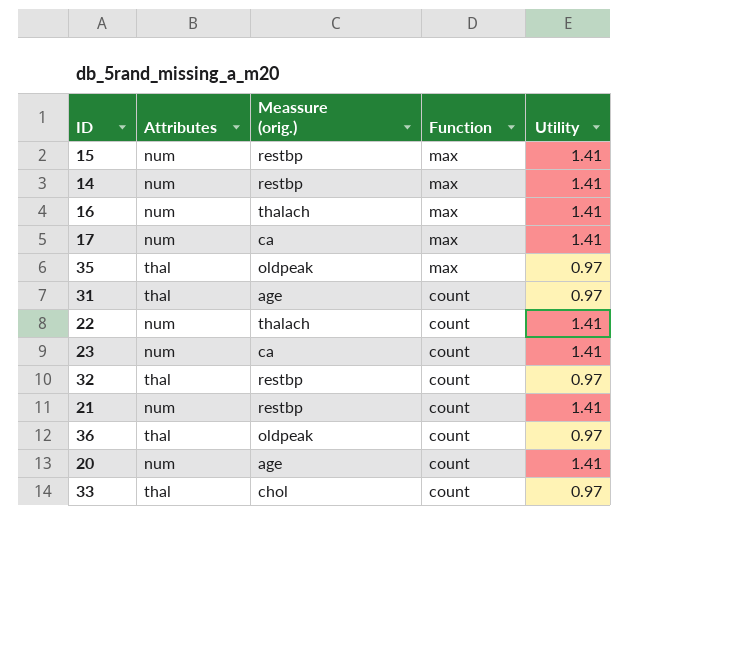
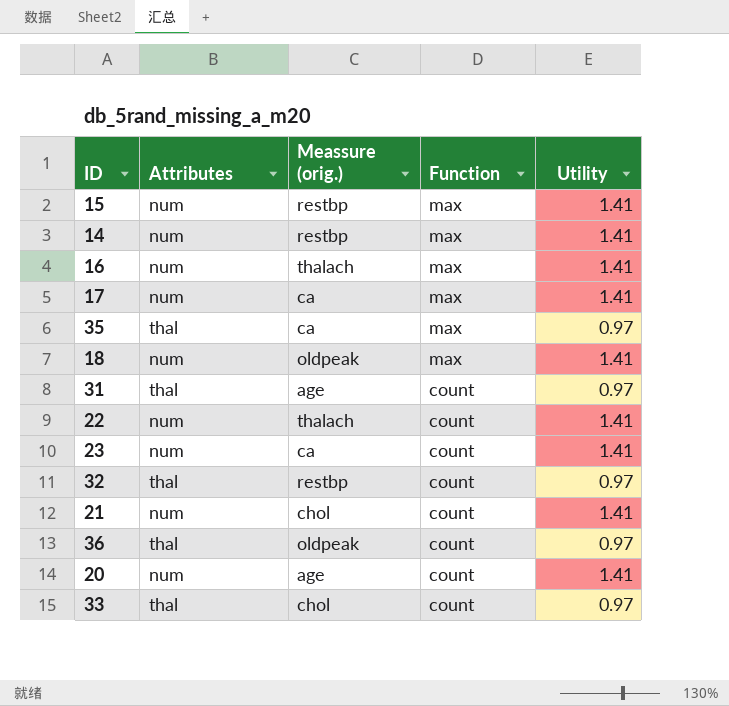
35 | Meassure (orig.): oldpeak -> ca
row 18: none -> num | oldpeak | max | 1.41
21 | Meassure (orig.): restbp -> chol

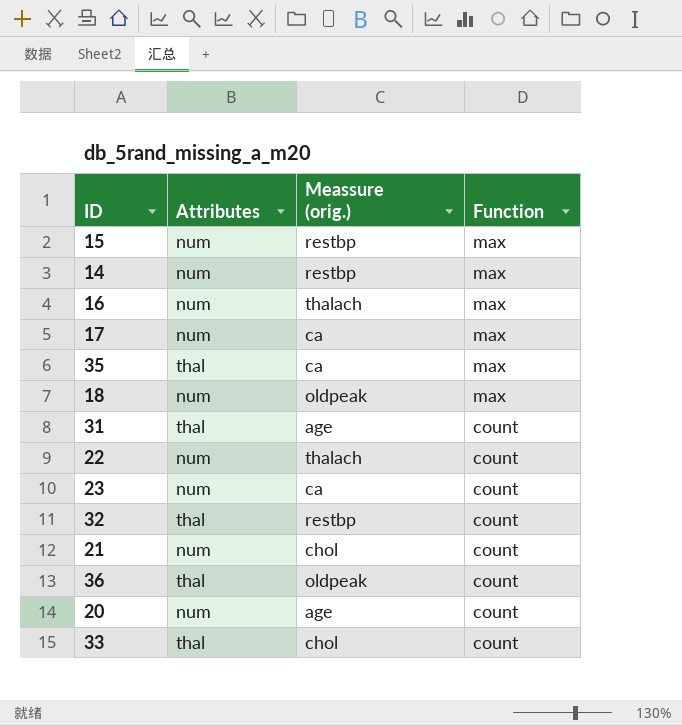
column Utility | position: 5 -> none

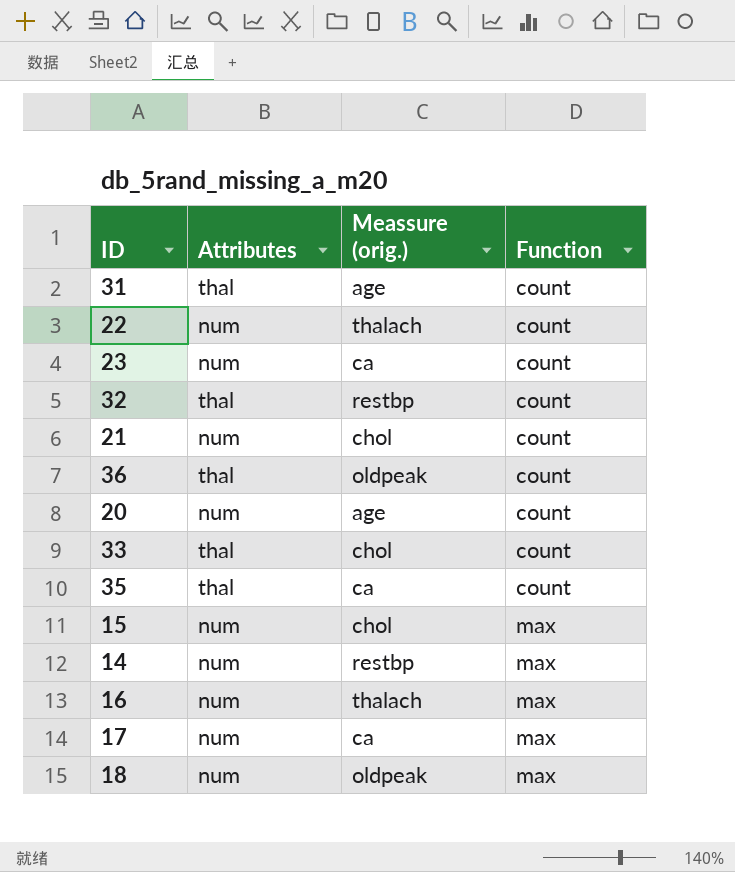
row order: Function descending -> Function ascending
35 | Function: max -> count
15 | Meassure (orig.): restbp -> chol

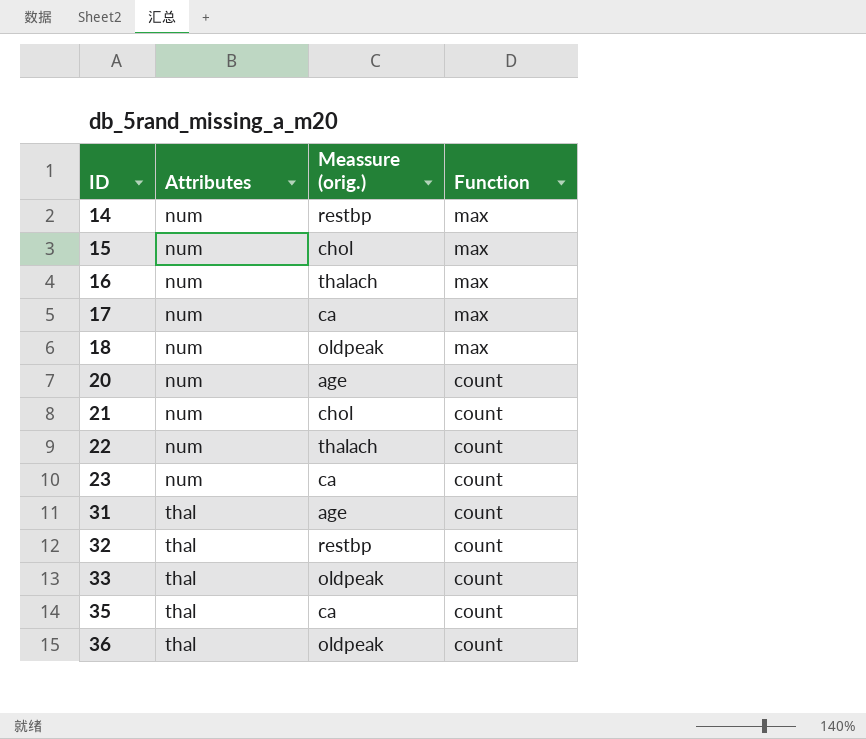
row order: Function ascending -> ID ascending
33 | Meassure (orig.): chol -> oldpeak

